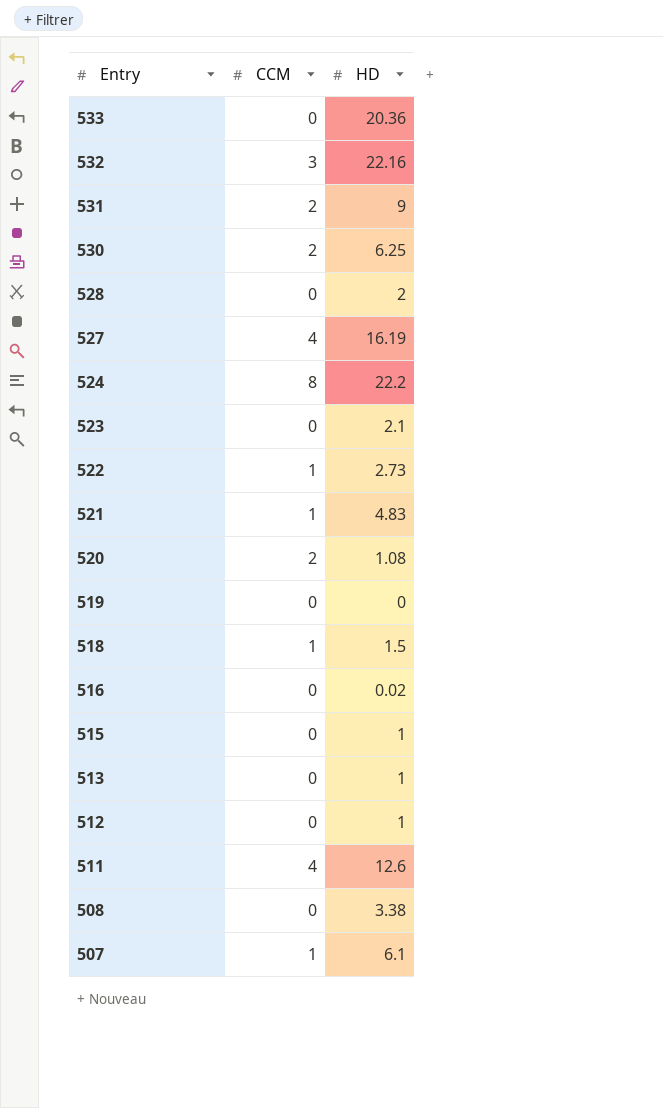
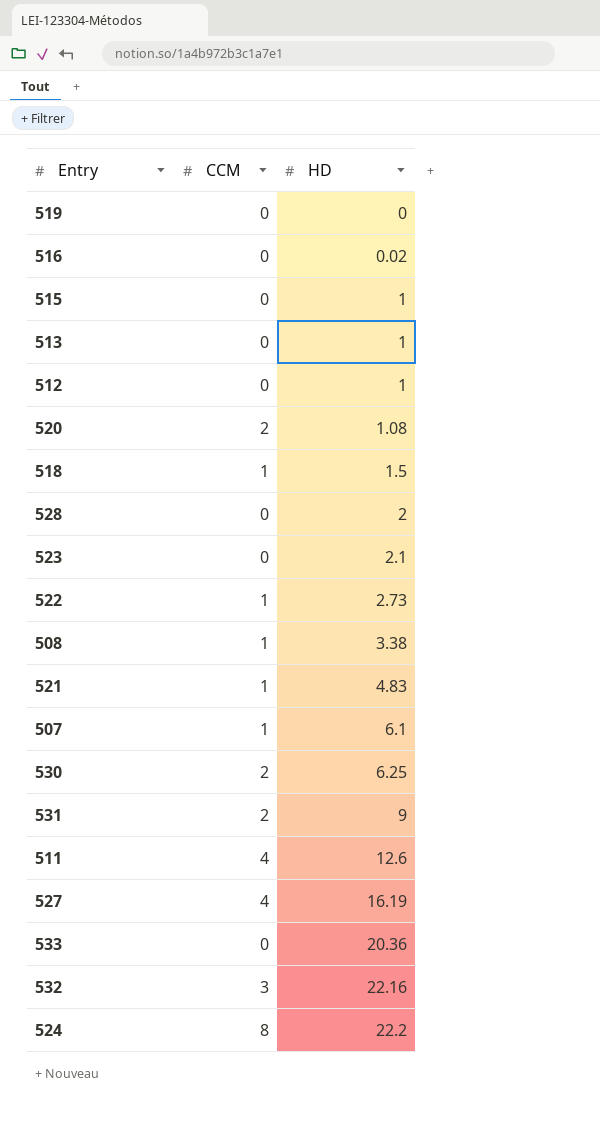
row order: Entry descending -> HD ascending
508 | CCM: 0 -> 1

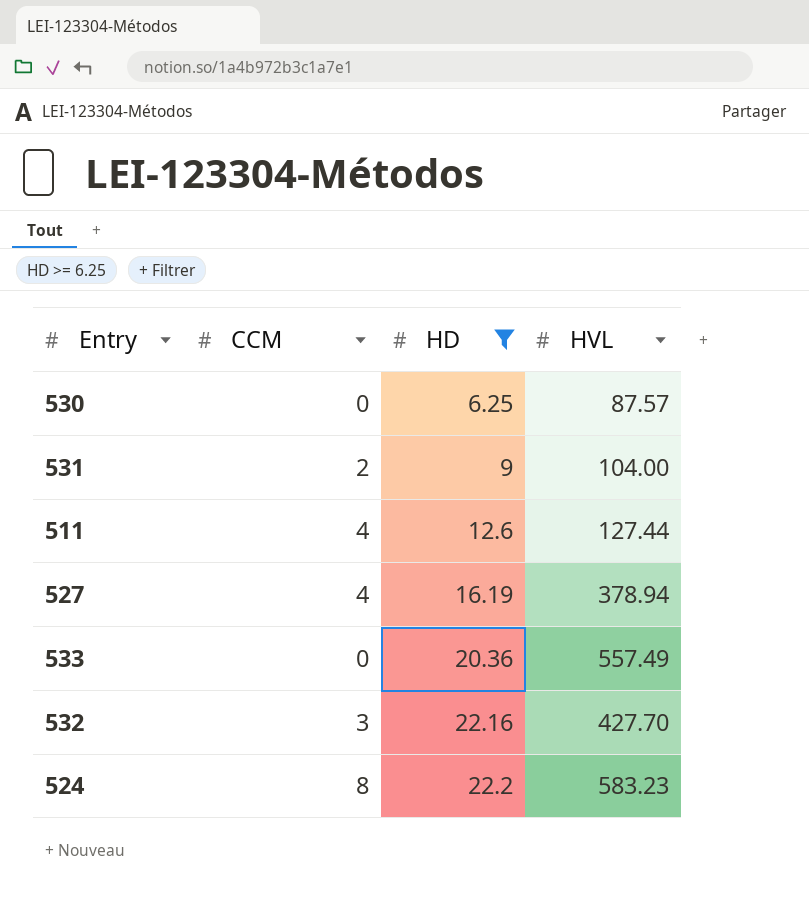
filter: none -> HD >= 6.25
column HVL | position: none -> 4
530 | CCM: 2 -> 0

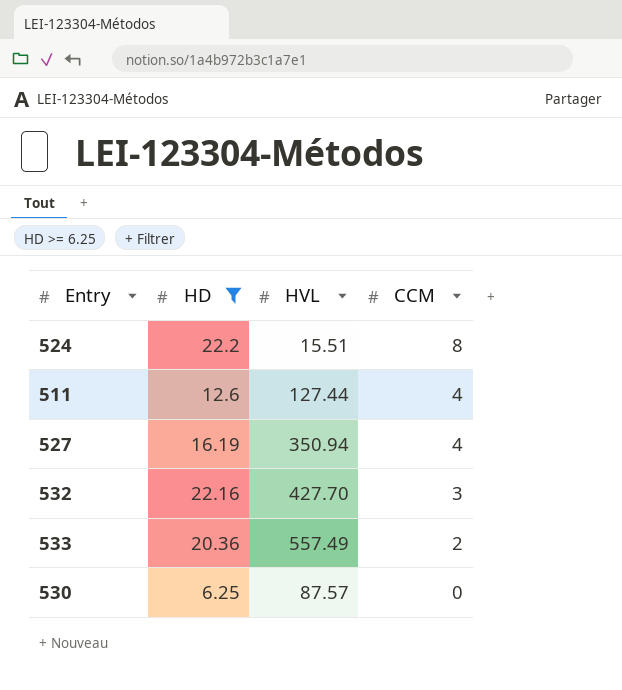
row order: HD ascending -> CCM descending
column CCM | position: 2 -> 4
row 531: 2 | 9 | 104.00 -> none
524 | HVL: 583.23 -> 15.51
527 | HVL: 378.94 -> 350.94
533 | CCM: 0 -> 2

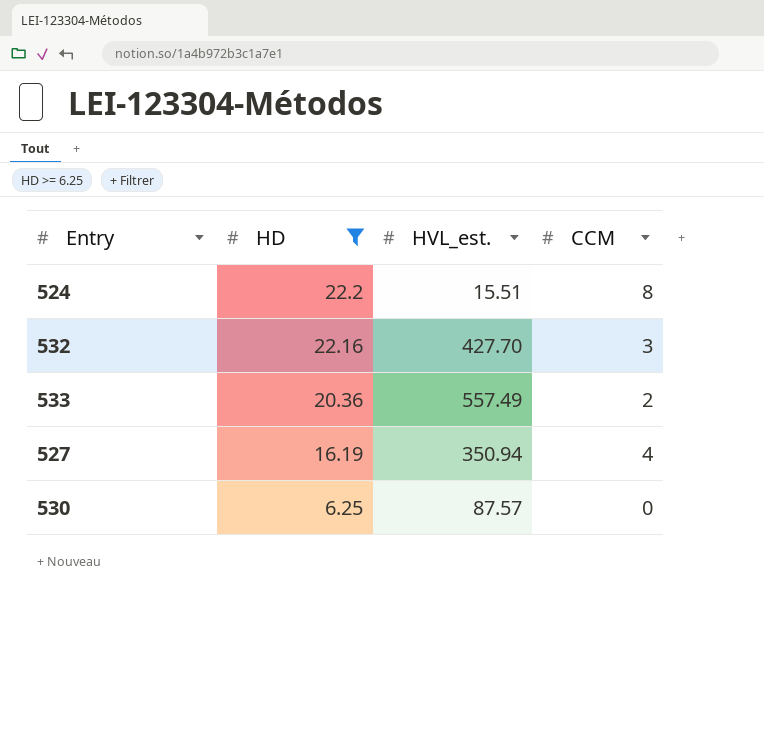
row order: CCM descending -> HD descending
column name: HVL -> HVL_est.
row 511: 12.6 | 127.44 | 4 -> none

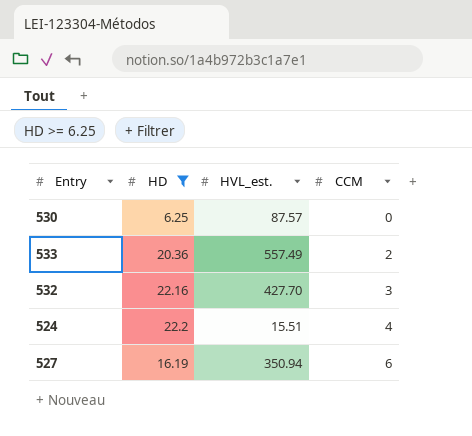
row order: HD descending -> CCM ascending
524 | CCM: 8 -> 4
527 | CCM: 4 -> 6

